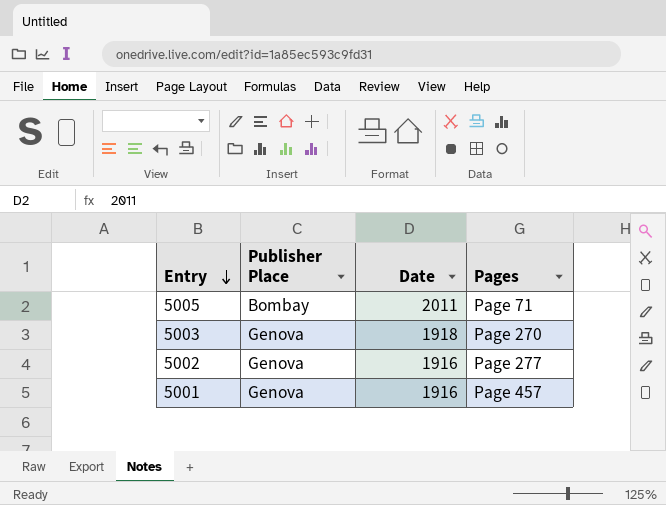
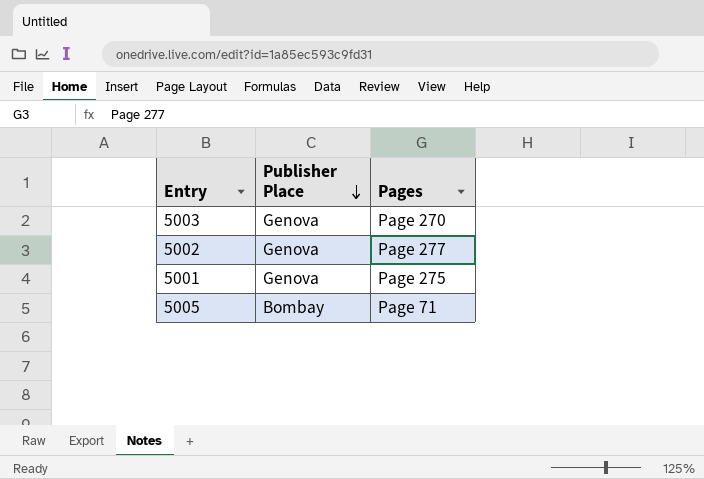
row order: Entry descending -> Publisher Place descending
column Date | position: 3 -> none
5001 | Pages: Page 457 -> Page 275

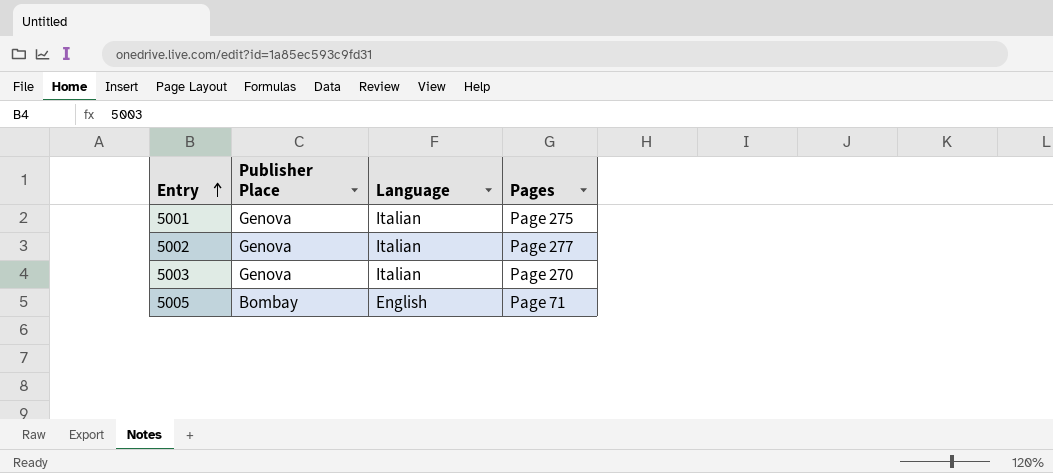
row order: Publisher Place descending -> Entry ascending
column Language | position: none -> 3

